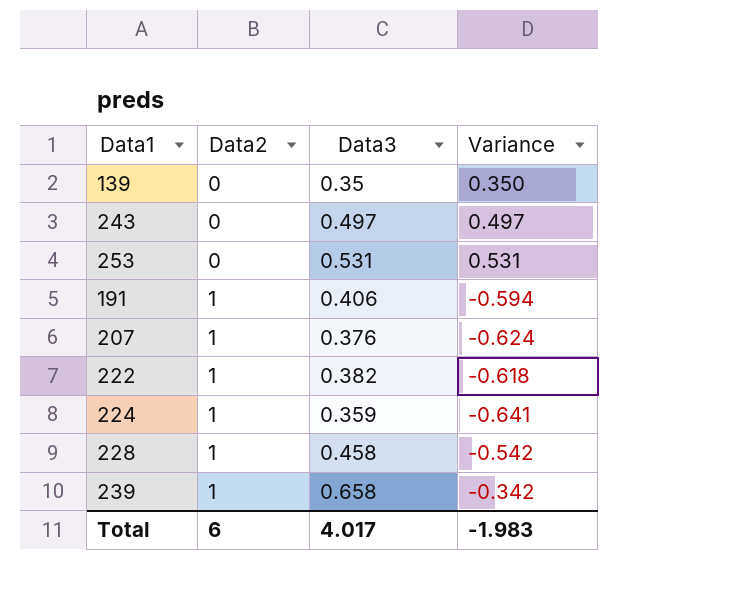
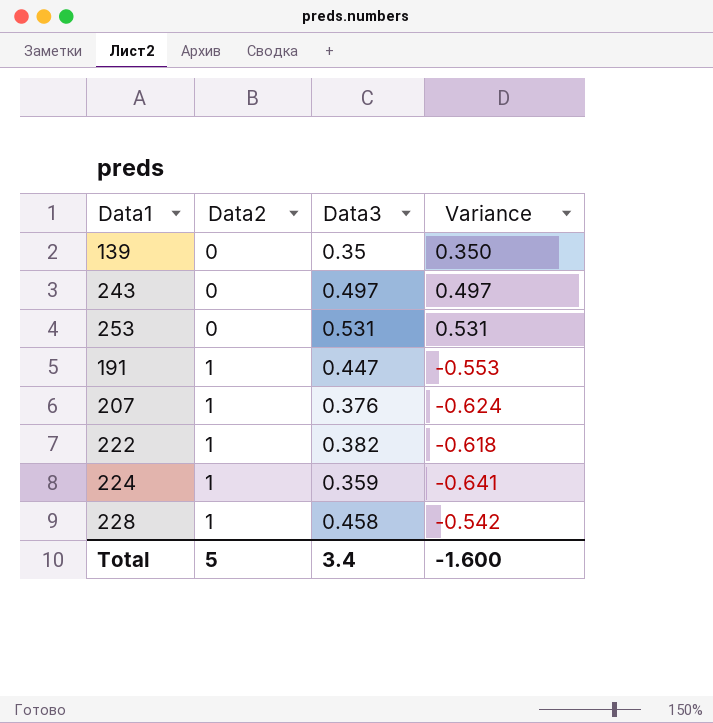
row 239: 1 | 0.658 | -0.342 -> none
191 | Data3: 0.406 -> 0.447
191 | Variance: -0.594 -> -0.553
Total | Data2: 6 -> 5
Total | Data3: 4.017 -> 3.4
Total | Variance: -1.983 -> -1.600

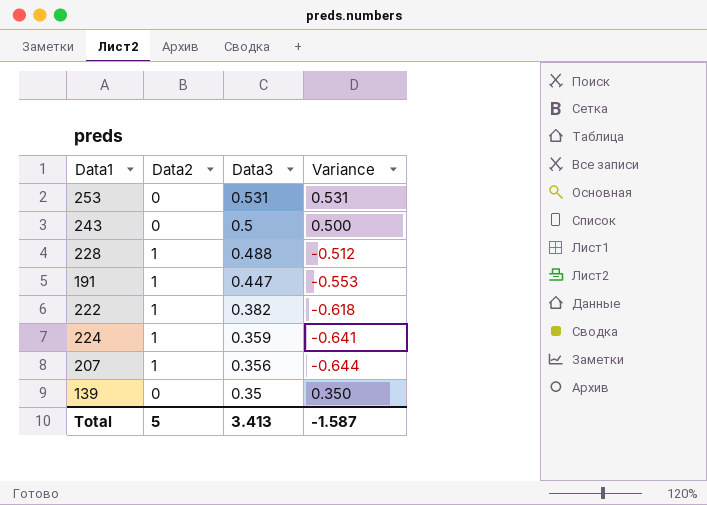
row order: Data2 ascending -> Data3 descending
243 | Data3: 0.497 -> 0.5
243 | Variance: 0.497 -> 0.500
228 | Data3: 0.458 -> 0.488
228 | Variance: -0.542 -> -0.512
207 | Data3: 0.376 -> 0.356
207 | Variance: -0.624 -> -0.644
Total | Data3: 3.4 -> 3.413
Total | Variance: -1.600 -> -1.587

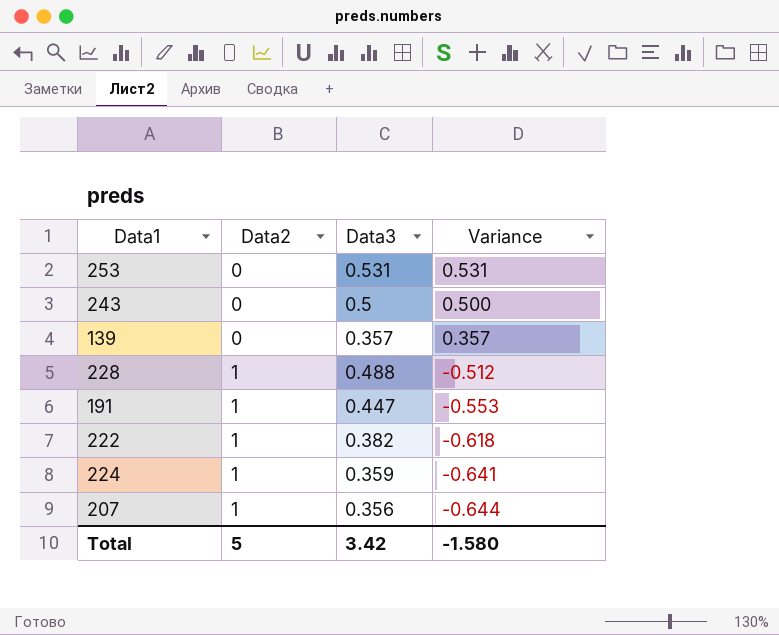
row order: Data3 descending -> Data2 ascending
139 | Data3: 0.35 -> 0.357
139 | Variance: 0.350 -> 0.357
Total | Data3: 3.413 -> 3.42
Total | Variance: -1.587 -> -1.580

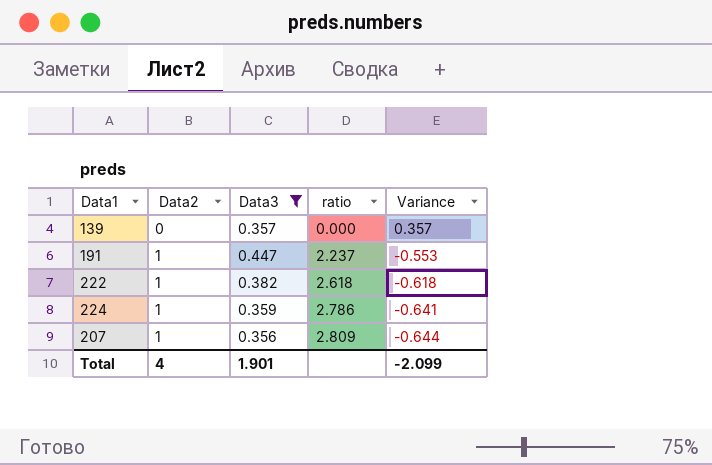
filter: none -> Data3 <= 0.447
column ratio | formula: none -> [Data2] / [Data3]
Total | Data2: 5 -> 4
Total | Data3: 3.42 -> 1.901
Total | Variance: -1.580 -> -2.099

